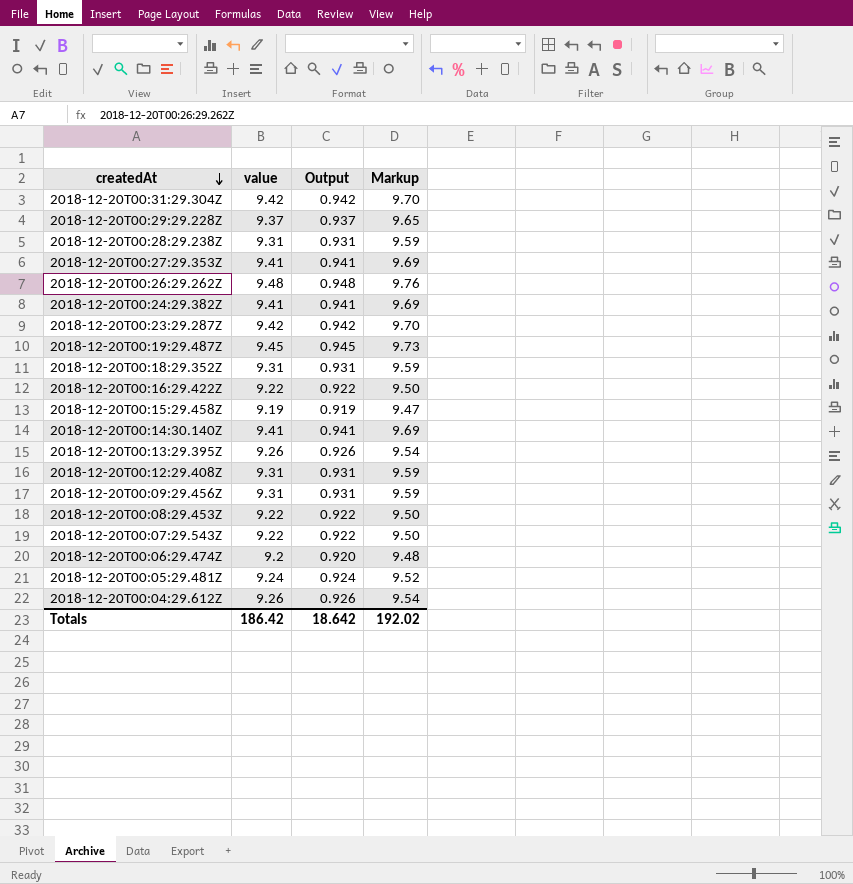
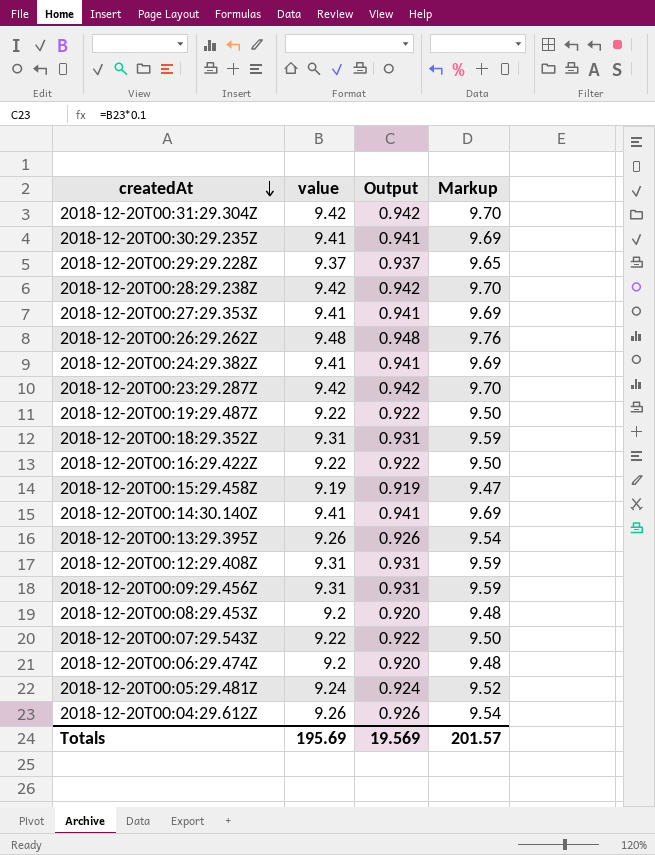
row 2018-12-20T00:30:29.235Z: none -> 9.41 | 0.941 | 9.69
2018-12-20T00:28:29.238Z | value: 9.31 -> 9.42
2018-12-20T00:28:29.238Z | Output: 0.931 -> 0.942
2018-12-20T00:28:29.238Z | Markup: 9.59 -> 9.70
2018-12-20T00:19:29.487Z | value: 9.45 -> 9.22
2018-12-20T00:19:29.487Z | Output: 0.945 -> 0.922
2018-12-20T00:19:29.487Z | Markup: 9.73 -> 9.50
2018-12-20T00:08:29.453Z | value: 9.22 -> 9.2
2018-12-20T00:08:29.453Z | Output: 0.922 -> 0.920
2018-12-20T00:08:29.453Z | Markup: 9.50 -> 9.48
Totals | value: 186.42 -> 195.69
Totals | Output: 18.642 -> 19.569
Totals | Markup: 192.02 -> 201.57

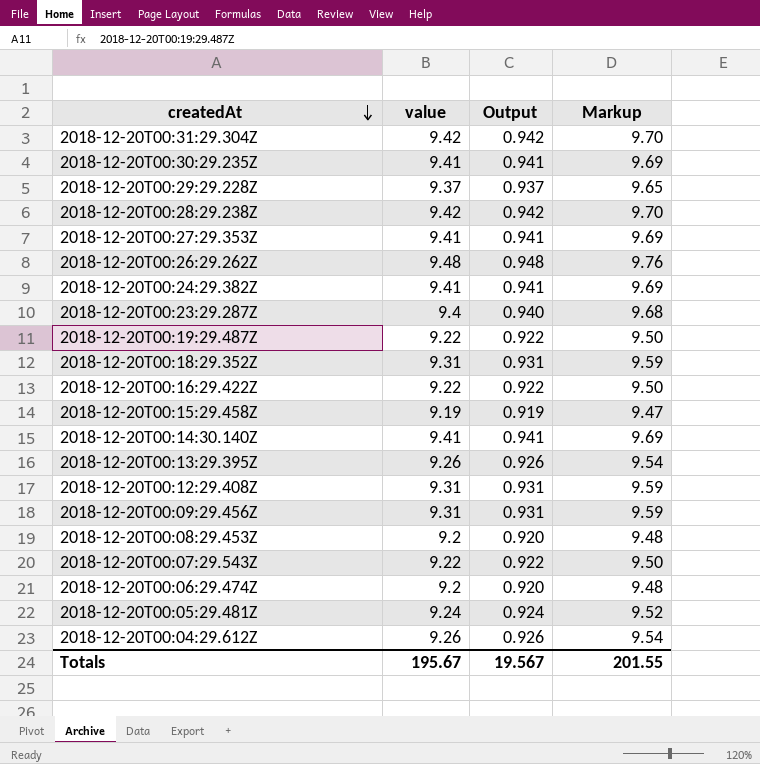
2018-12-20T00:23:29.287Z | value: 9.42 -> 9.4
2018-12-20T00:23:29.287Z | Output: 0.942 -> 0.940
2018-12-20T00:23:29.287Z | Markup: 9.70 -> 9.68
Totals | value: 195.69 -> 195.67
Totals | Output: 19.569 -> 19.567
Totals | Markup: 201.57 -> 201.55

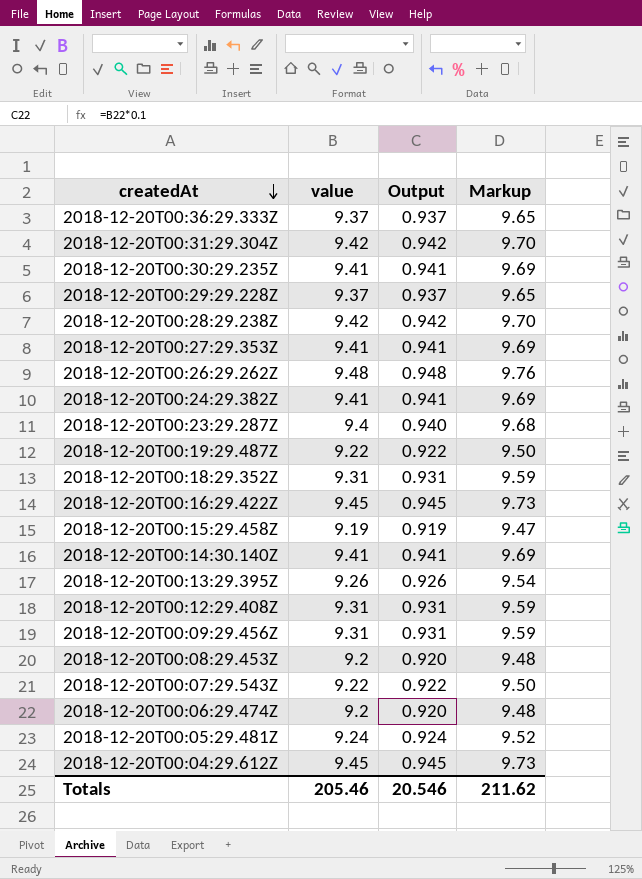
row 2018-12-20T00:36:29.333Z: none -> 9.37 | 0.937 | 9.65
2018-12-20T00:16:29.422Z | value: 9.22 -> 9.45
2018-12-20T00:16:29.422Z | Output: 0.922 -> 0.945
2018-12-20T00:16:29.422Z | Markup: 9.50 -> 9.73
2018-12-20T00:04:29.612Z | value: 9.26 -> 9.45
2018-12-20T00:04:29.612Z | Output: 0.926 -> 0.945
2018-12-20T00:04:29.612Z | Markup: 9.54 -> 9.73
Totals | value: 195.67 -> 205.46
Totals | Output: 19.567 -> 20.546
Totals | Markup: 201.55 -> 211.62

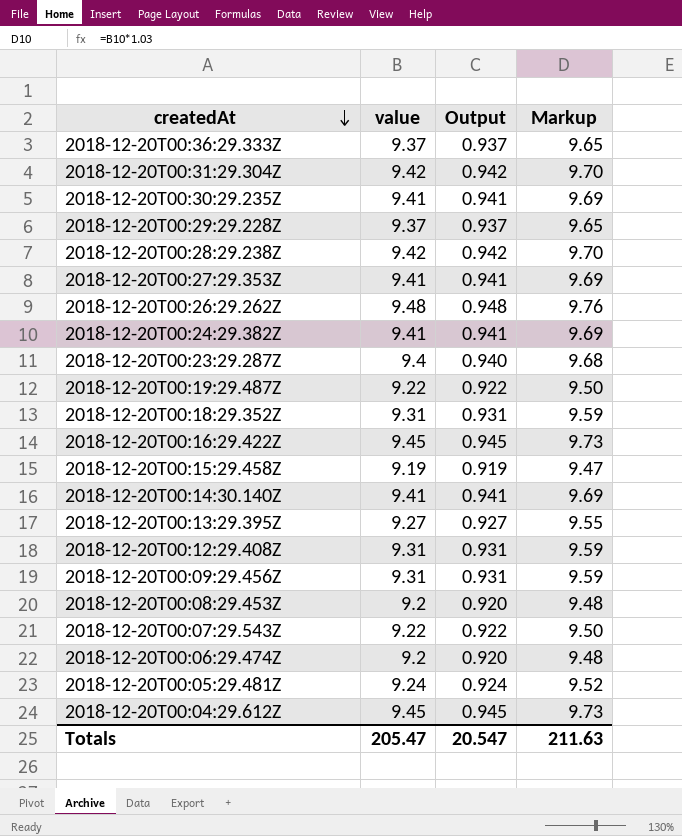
2018-12-20T00:13:29.395Z | value: 9.26 -> 9.27
2018-12-20T00:13:29.395Z | Output: 0.926 -> 0.927
2018-12-20T00:13:29.395Z | Markup: 9.54 -> 9.55
Totals | value: 205.46 -> 205.47
Totals | Output: 20.546 -> 20.547
Totals | Markup: 211.62 -> 211.63

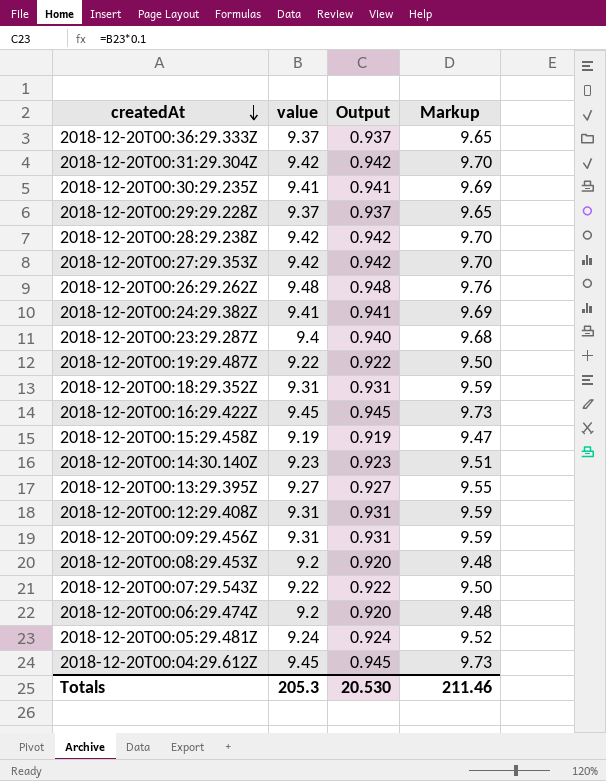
2018-12-20T00:27:29.353Z | value: 9.41 -> 9.42
2018-12-20T00:27:29.353Z | Output: 0.941 -> 0.942
2018-12-20T00:27:29.353Z | Markup: 9.69 -> 9.70
2018-12-20T00:14:30.140Z | value: 9.41 -> 9.23
2018-12-20T00:14:30.140Z | Output: 0.941 -> 0.923
2018-12-20T00:14:30.140Z | Markup: 9.69 -> 9.51
Totals | value: 205.47 -> 205.3
Totals | Output: 20.547 -> 20.530
Totals | Markup: 211.63 -> 211.46

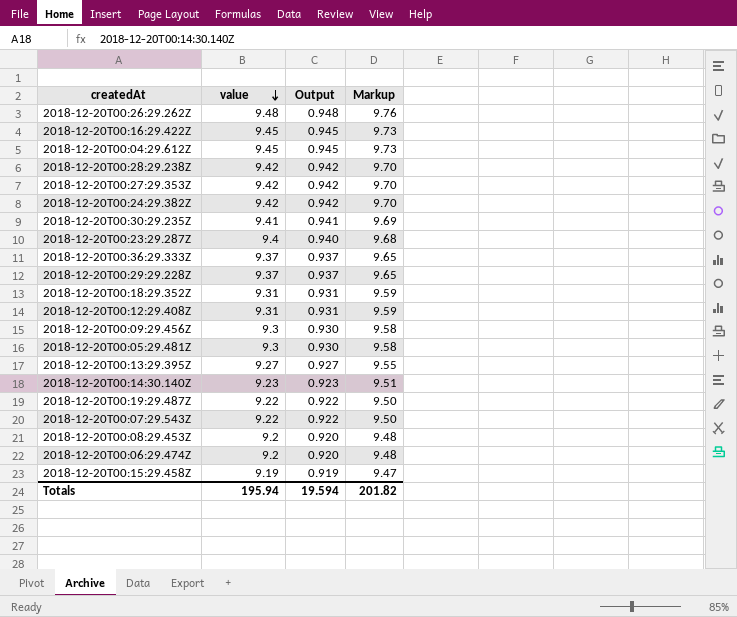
row order: createdAt descending -> value descending
row 2018-12-20T00:31:29.304Z: 9.42 | 0.942 | 9.70 -> none
2018-12-20T00:24:29.382Z | value: 9.41 -> 9.42
2018-12-20T00:24:29.382Z | Output: 0.941 -> 0.942
2018-12-20T00:24:29.382Z | Markup: 9.69 -> 9.70
2018-12-20T00:09:29.456Z | value: 9.31 -> 9.3
2018-12-20T00:09:29.456Z | Output: 0.931 -> 0.930
2018-12-20T00:09:29.456Z | Markup: 9.59 -> 9.58
2018-12-20T00:05:29.481Z | value: 9.24 -> 9.3
2018-12-20T00:05:29.481Z | Output: 0.924 -> 0.930
2018-12-20T00:05:29.481Z | Markup: 9.52 -> 9.58
Totals | value: 205.3 -> 195.94
Totals | Output: 20.530 -> 19.594
Totals | Markup: 211.46 -> 201.82

